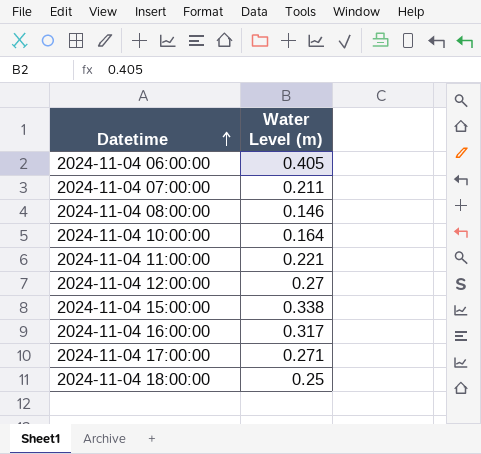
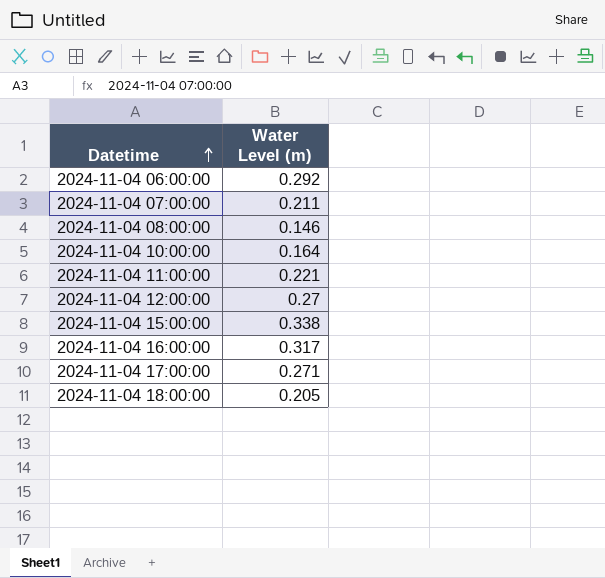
2024-11-04 06:00:00 | Water Level (m): 0.405 -> 0.292
2024-11-04 18:00:00 | Water Level (m): 0.25 -> 0.205

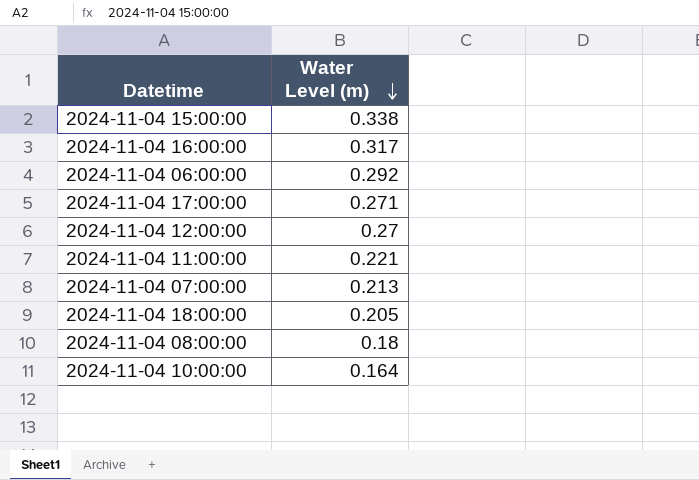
row order: Datetime ascending -> Water Level (m) descending
2024-11-04 07:00:00 | Water Level (m): 0.211 -> 0.213
2024-11-04 08:00:00 | Water Level (m): 0.146 -> 0.18

